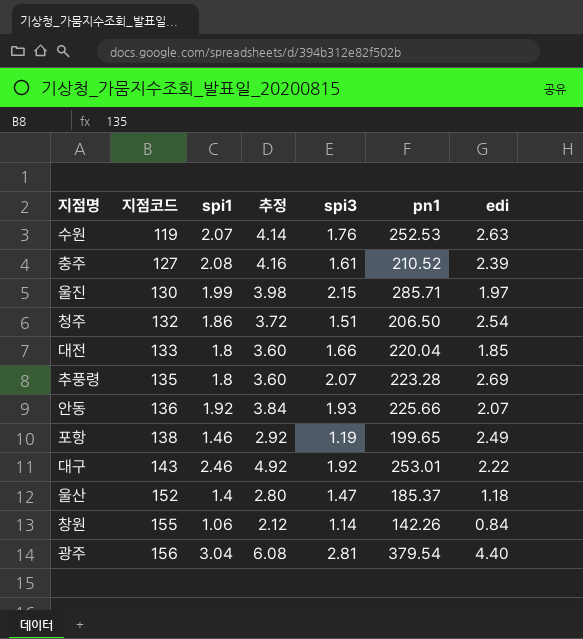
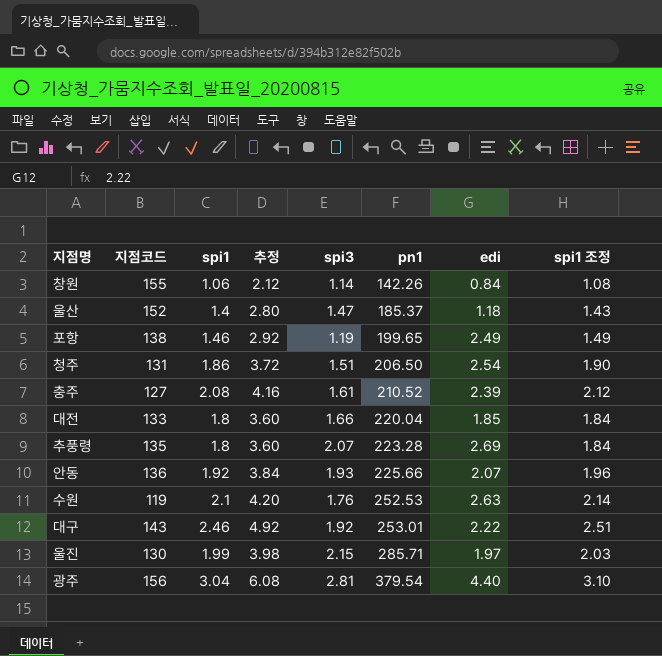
row order: 지점코드 ascending -> pn1 ascending
column spi1 조정 | formula: none -> [spi1] * 1.02
청주 | 지점코드: 132 -> 131
수원 | spi1: 2.07 -> 2.1
수원 | 추정: 4.14 -> 4.20

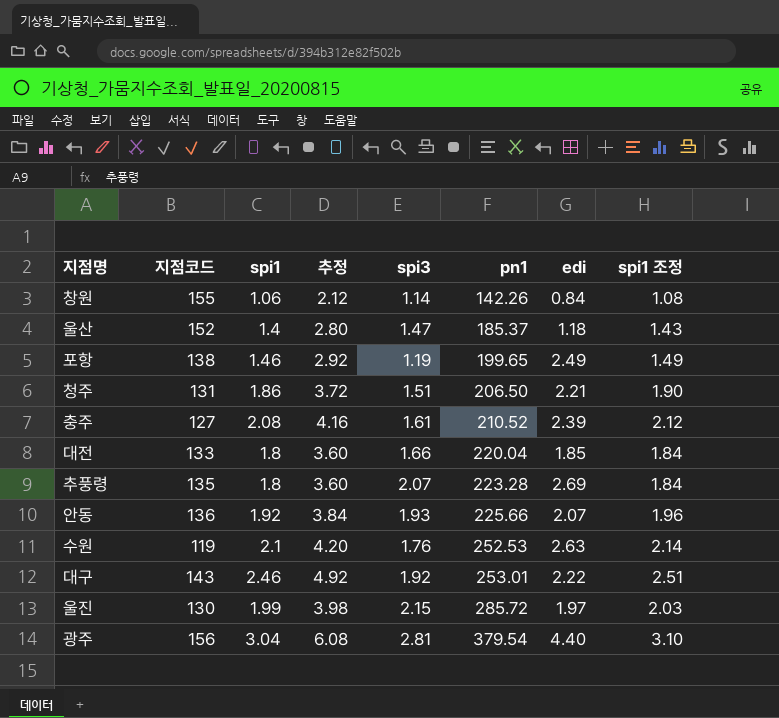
청주 | edi: 2.54 -> 2.21
울진 | pn1: 285.71 -> 285.72

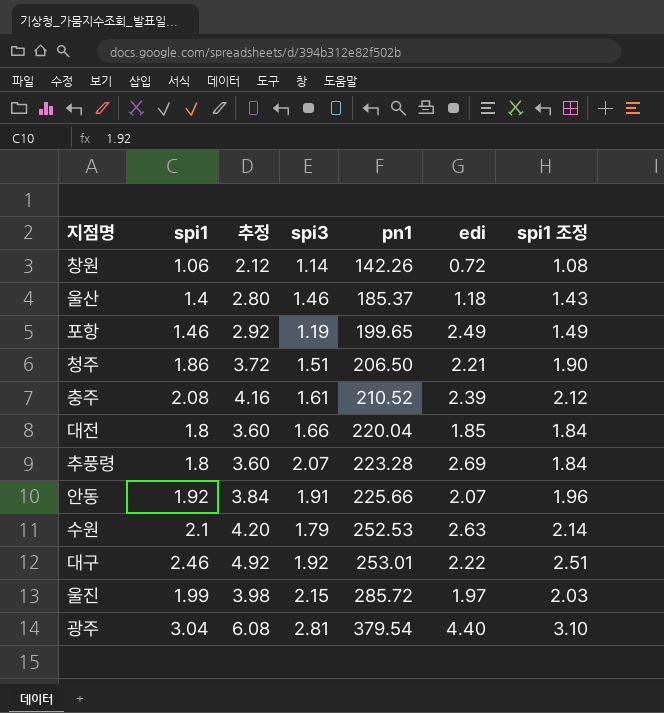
column 지점코드 | position: 2 -> none
창원 | edi: 0.84 -> 0.72
울산 | spi3: 1.47 -> 1.46
안동 | spi3: 1.93 -> 1.91
수원 | spi3: 1.76 -> 1.79

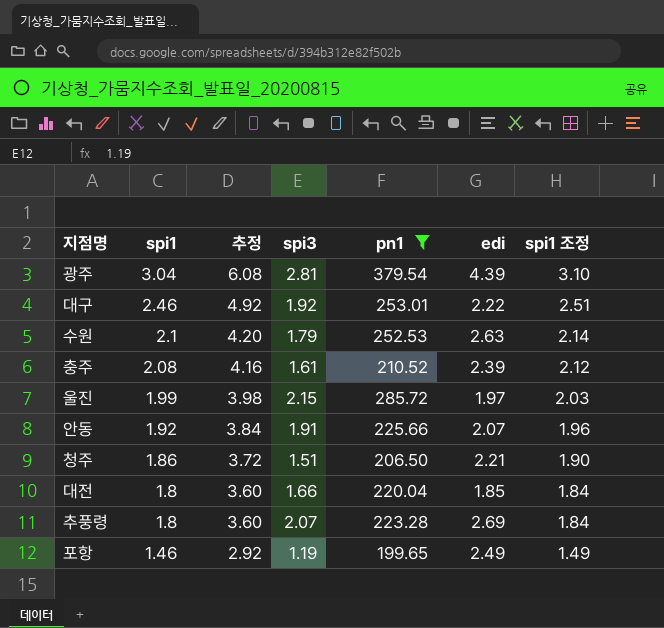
filter: none -> pn1 >= 199.65
row order: pn1 ascending -> spi1 descending
광주 | edi: 4.40 -> 4.39

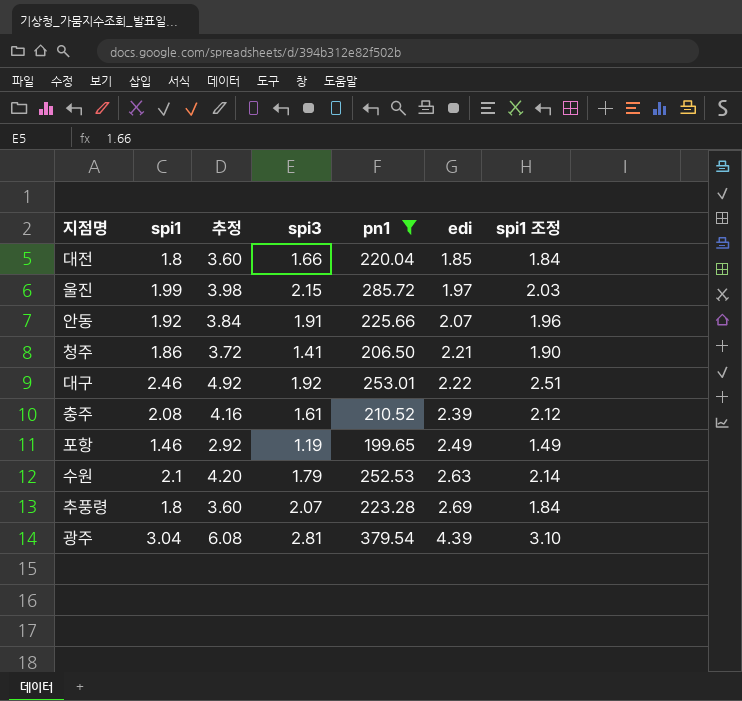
row order: spi1 descending -> edi ascending
청주 | spi3: 1.51 -> 1.41

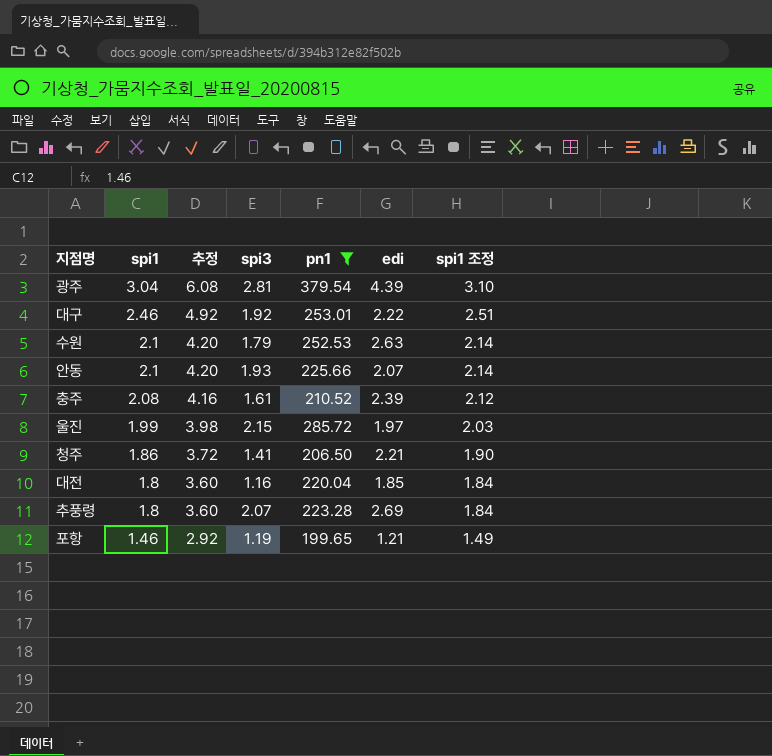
row order: edi ascending -> spi1 descending
안동 | spi1: 1.92 -> 2.1
안동 | 추정: 3.84 -> 4.20
안동 | spi3: 1.91 -> 1.93
안동 | spi1 조정: 1.96 -> 2.14
대전 | spi3: 1.66 -> 1.16
포항 | edi: 2.49 -> 1.21

